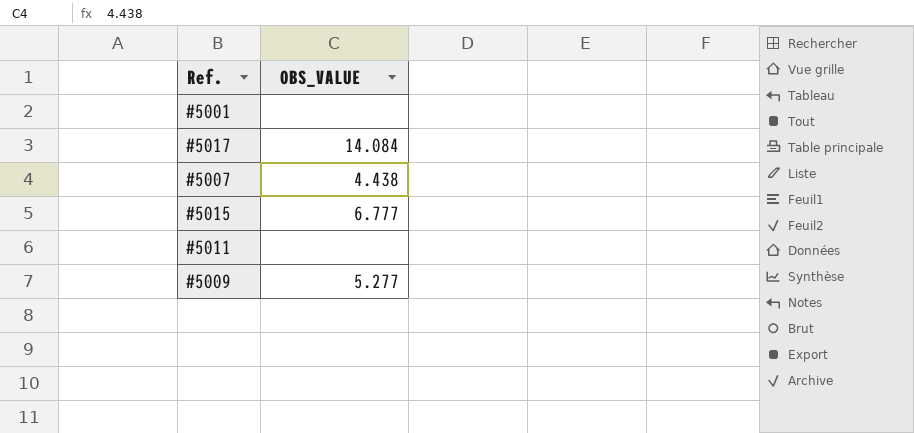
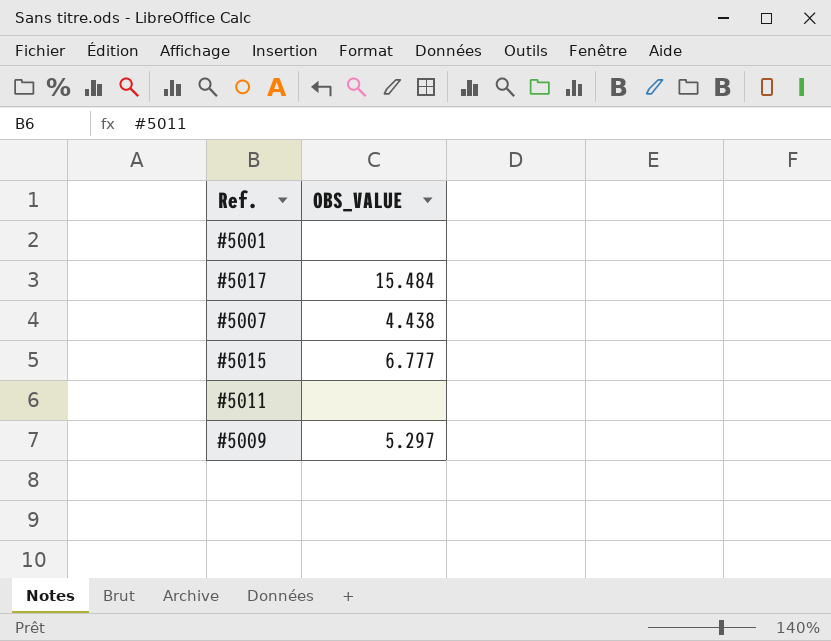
#5017 | OBS_VALUE: 14.084 -> 15.484
#5009 | OBS_VALUE: 5.277 -> 5.297

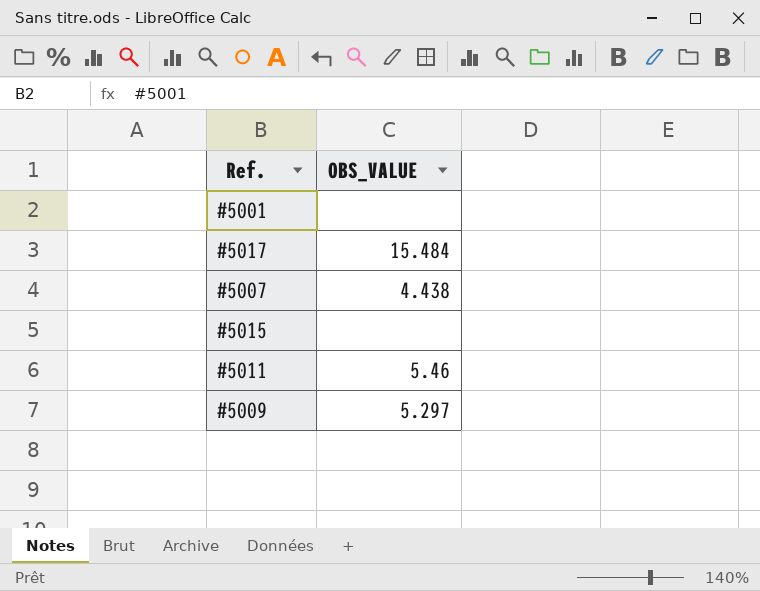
#5015 | OBS_VALUE: 6.777 -> none
#5011 | OBS_VALUE: none -> 5.46

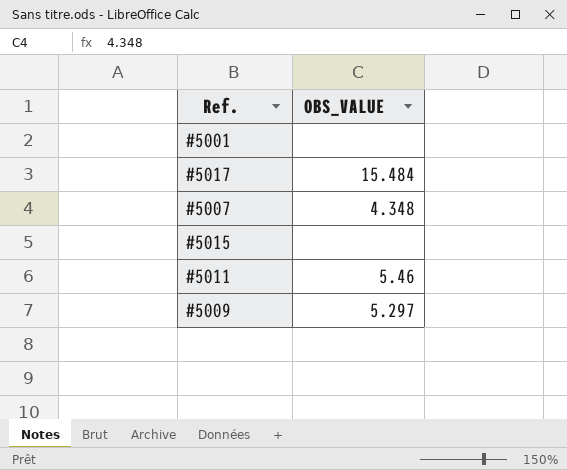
#5007 | OBS_VALUE: 4.438 -> 4.348

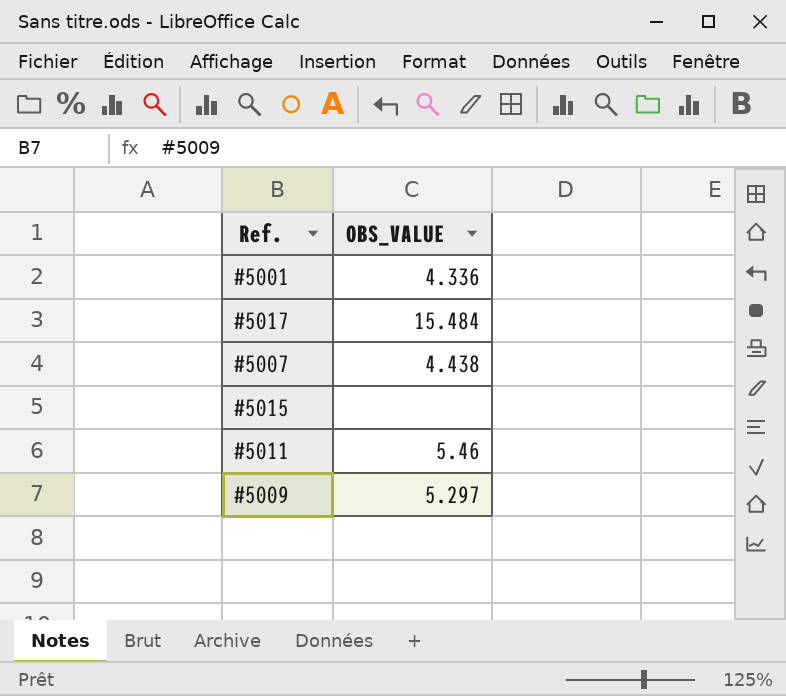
#5001 | OBS_VALUE: none -> 4.336
#5007 | OBS_VALUE: 4.348 -> 4.438

